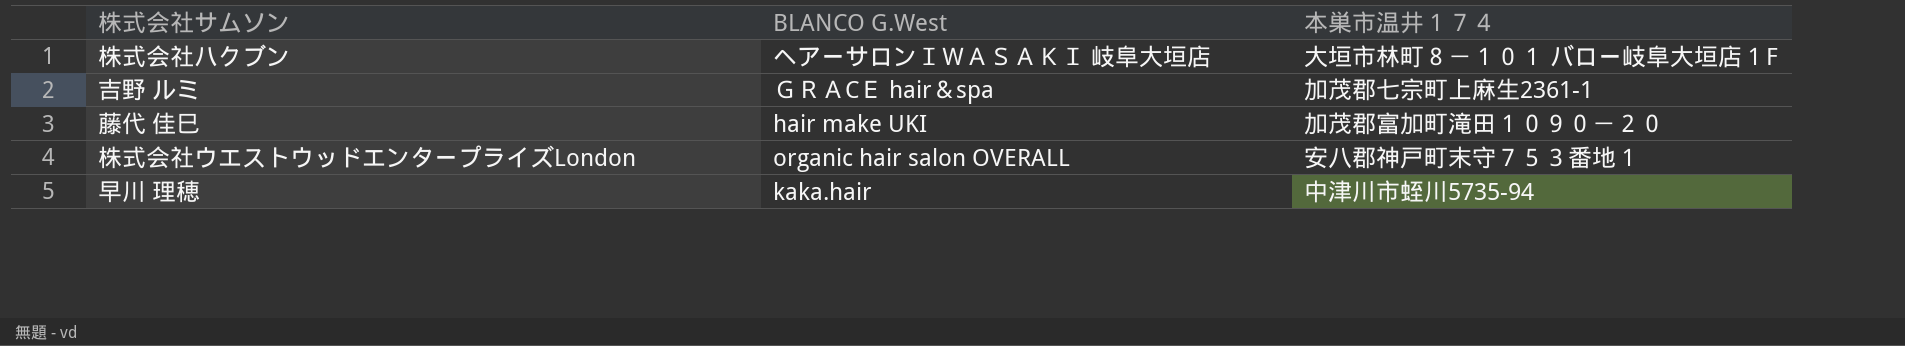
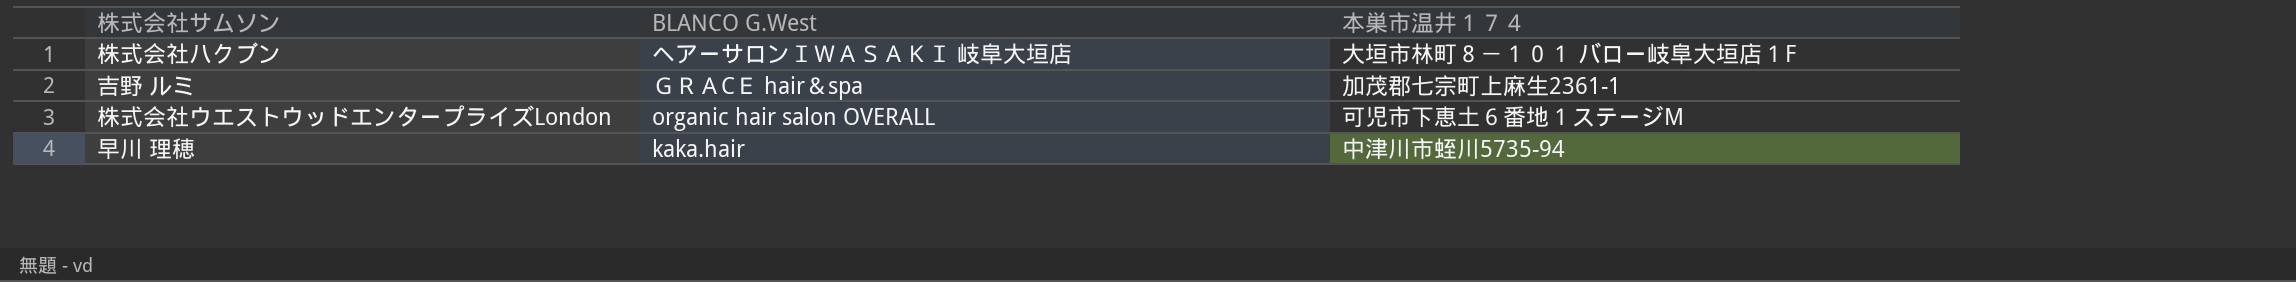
row 藤代 佳巳: hair make UKI | 加茂郡富加町滝田１０９０－２０ -> none
株式会社ウエストウッドエンタープライズLondon | 本巣市温井１７４: 安八郡神戸町末守７５３番地１ -> 可児市下恵土６番地１ステージM

